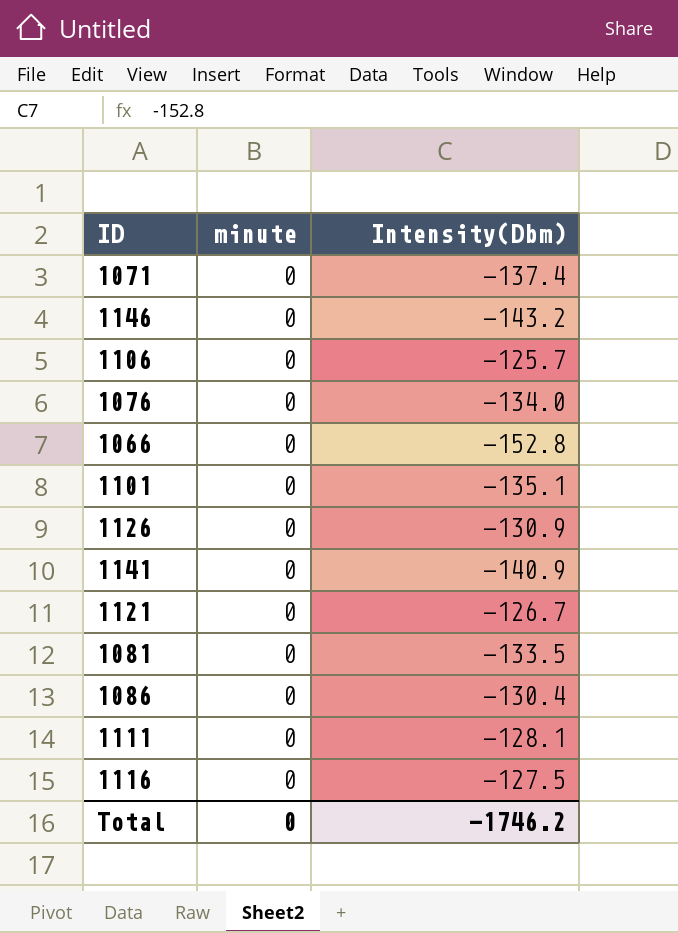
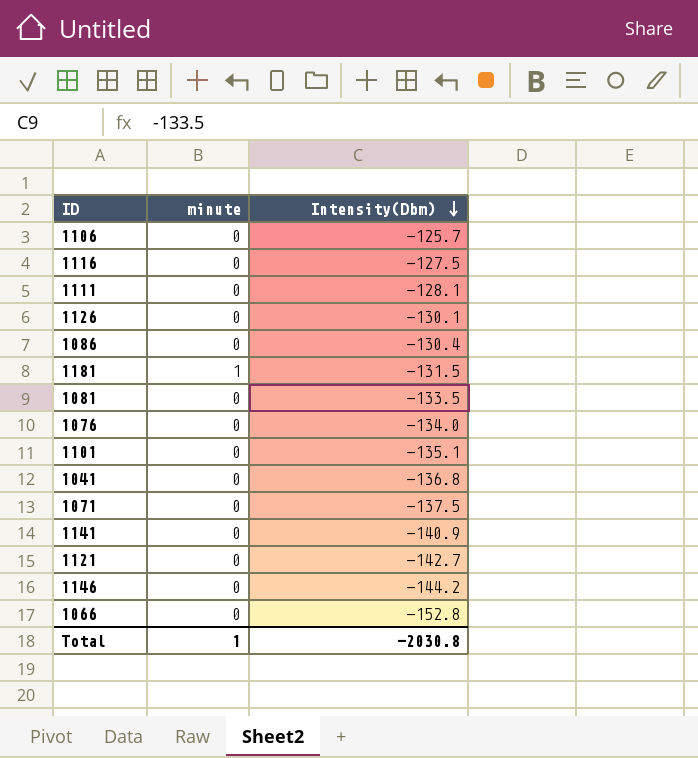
row order: none -> Intensity(Dbm) descending
1126 | Intensity(Dbm): -130.9 -> -130.1
row 1181: none -> 1 | -131.5
row 1041: none -> 0 | -136.8
1071 | Intensity(Dbm): -137.4 -> -137.5
1121 | Intensity(Dbm): -126.7 -> -142.7
1146 | Intensity(Dbm): -143.2 -> -144.2
Total | minute: 0 -> 1
Total | Intensity(Dbm): -1746.2 -> -2030.8

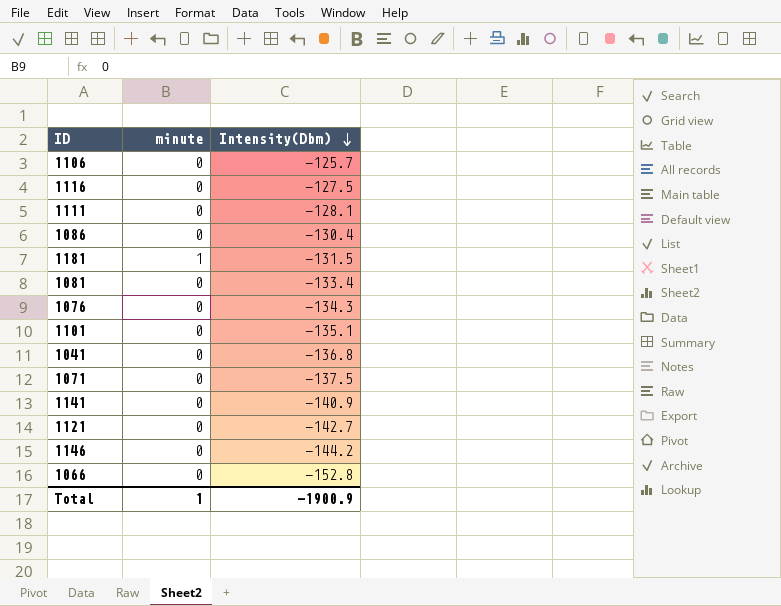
row 1126: 0 | -130.1 -> none
1081 | Intensity(Dbm): -133.5 -> -133.4
1076 | Intensity(Dbm): -134.0 -> -134.3
Total | Intensity(Dbm): -2030.8 -> -1900.9

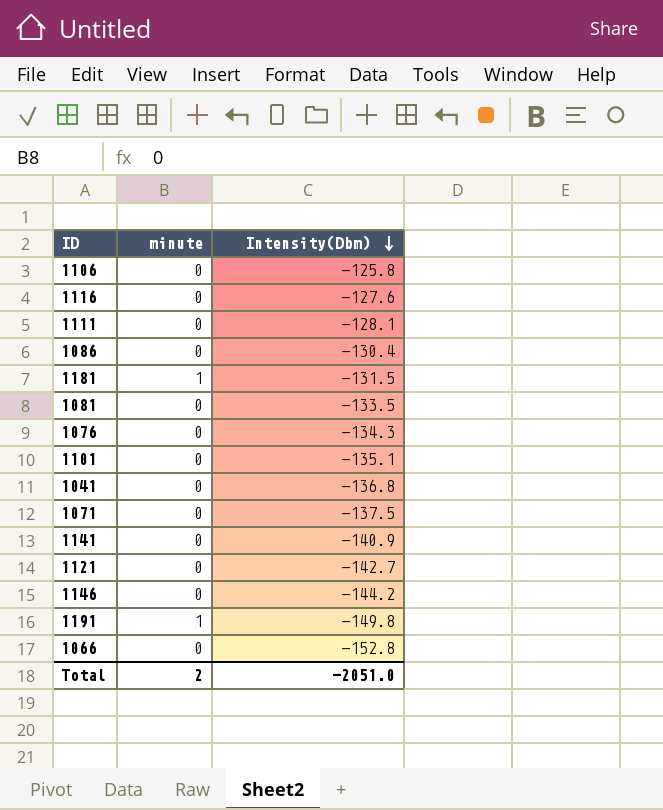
1106 | Intensity(Dbm): -125.7 -> -125.8
1116 | Intensity(Dbm): -127.5 -> -127.6
1081 | Intensity(Dbm): -133.4 -> -133.5
row 1191: none -> 1 | -149.8
Total | minute: 1 -> 2
Total | Intensity(Dbm): -1900.9 -> -2051.0

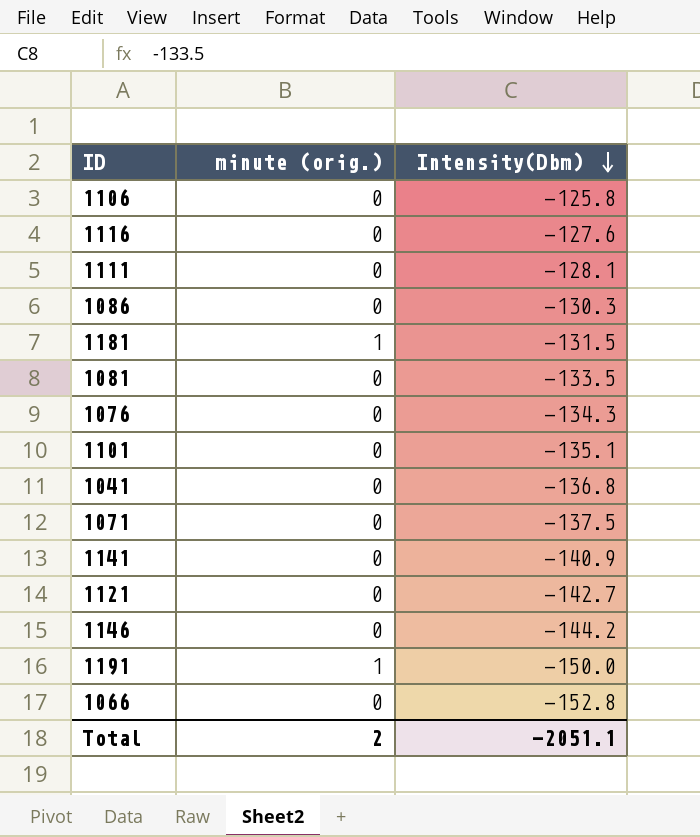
column name: minute -> minute (orig.)
1086 | Intensity(Dbm): -130.4 -> -130.3
1191 | Intensity(Dbm): -149.8 -> -150.0
Total | Intensity(Dbm): -2051.0 -> -2051.1

